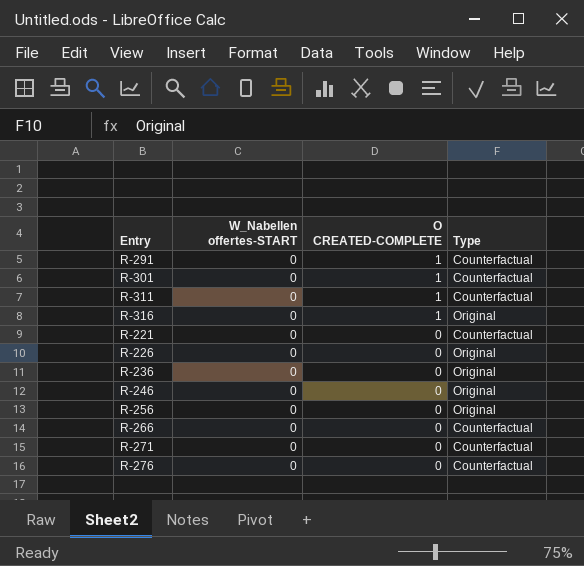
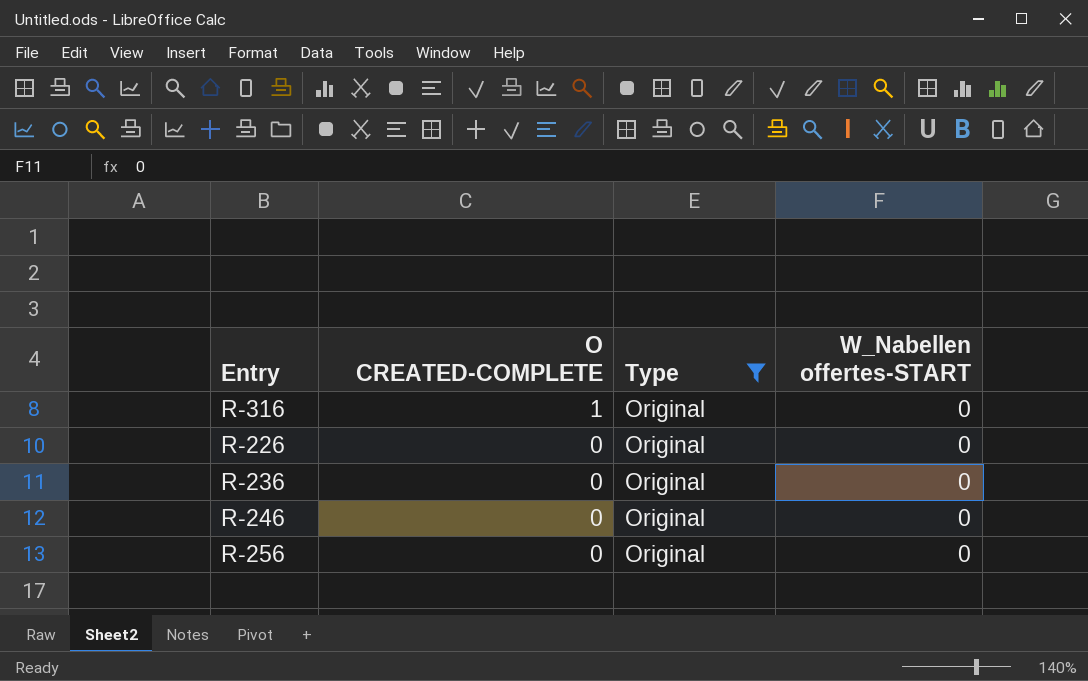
filter: none -> Type = Original
column W_Nabellen offertes-START | position: 2 -> 4

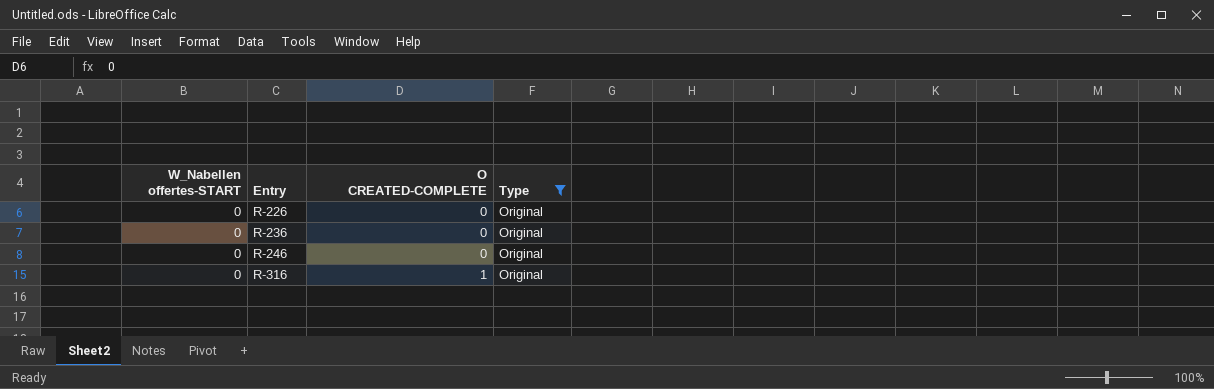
row order: O CREATED-COMPLETE descending -> Entry ascending
column W_Nabellen offertes-START | position: 4 -> 1
row R-256: 0 | Original | 0 -> none

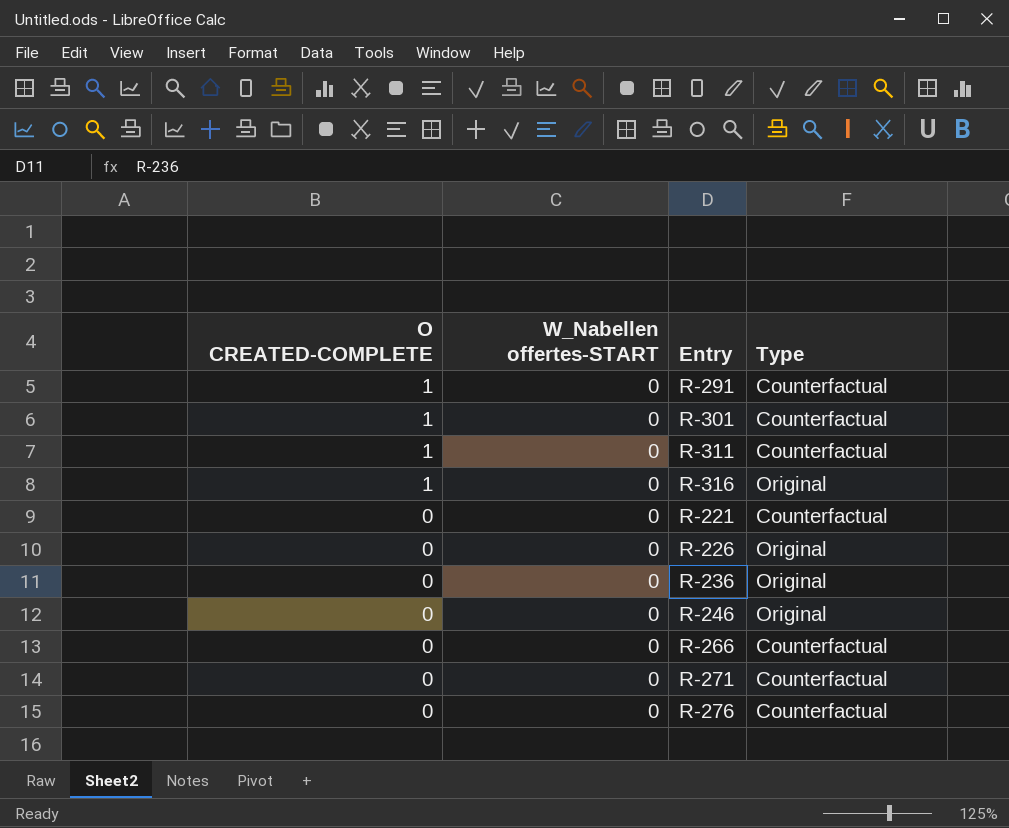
filter: Type = Original -> none
row order: Entry ascending -> O CREATED-COMPLETE descending
column O CREATED-COMPLETE | position: 3 -> 1

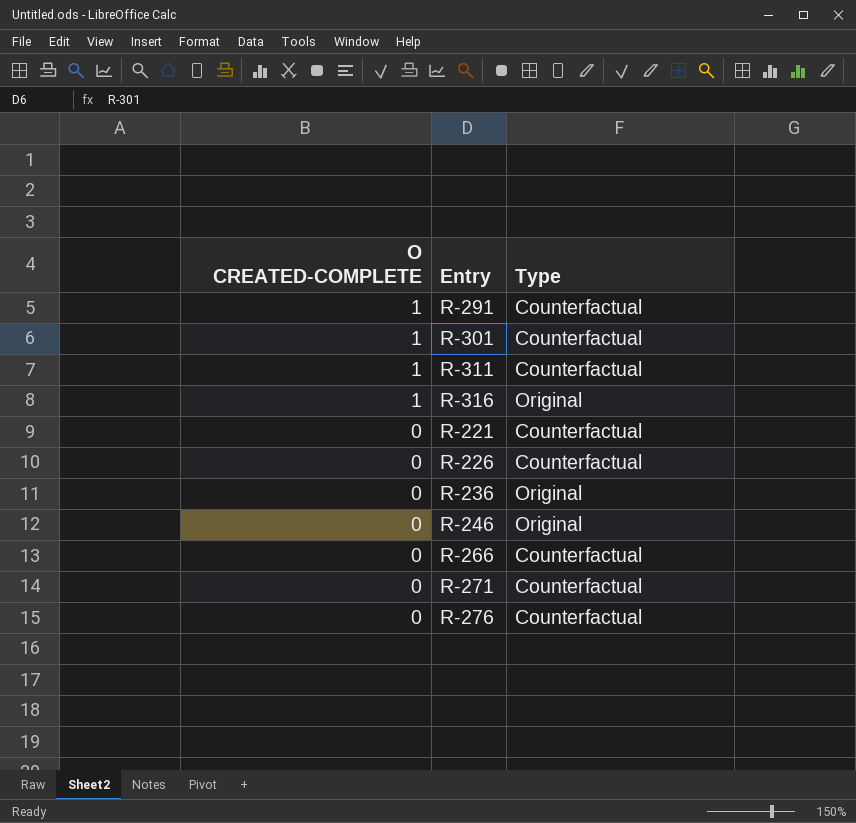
column W_Nabellen offertes-START | position: 2 -> none
R-226 | Type: Original -> Counterfactual

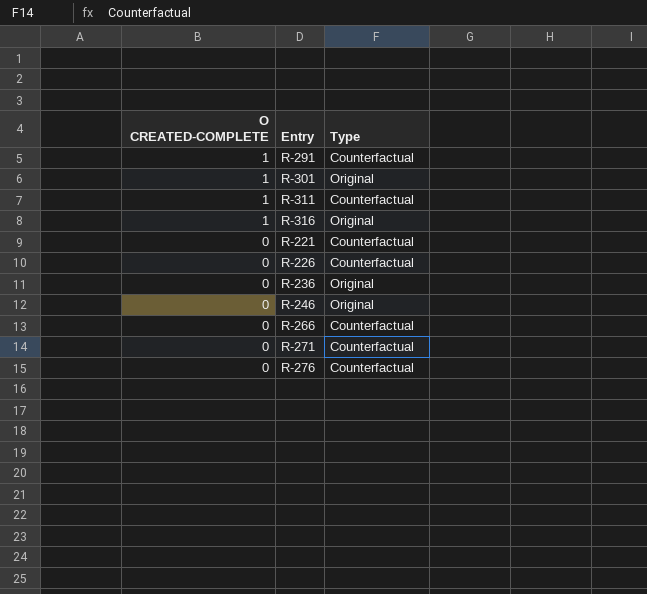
R-301 | Type: Counterfactual -> Original

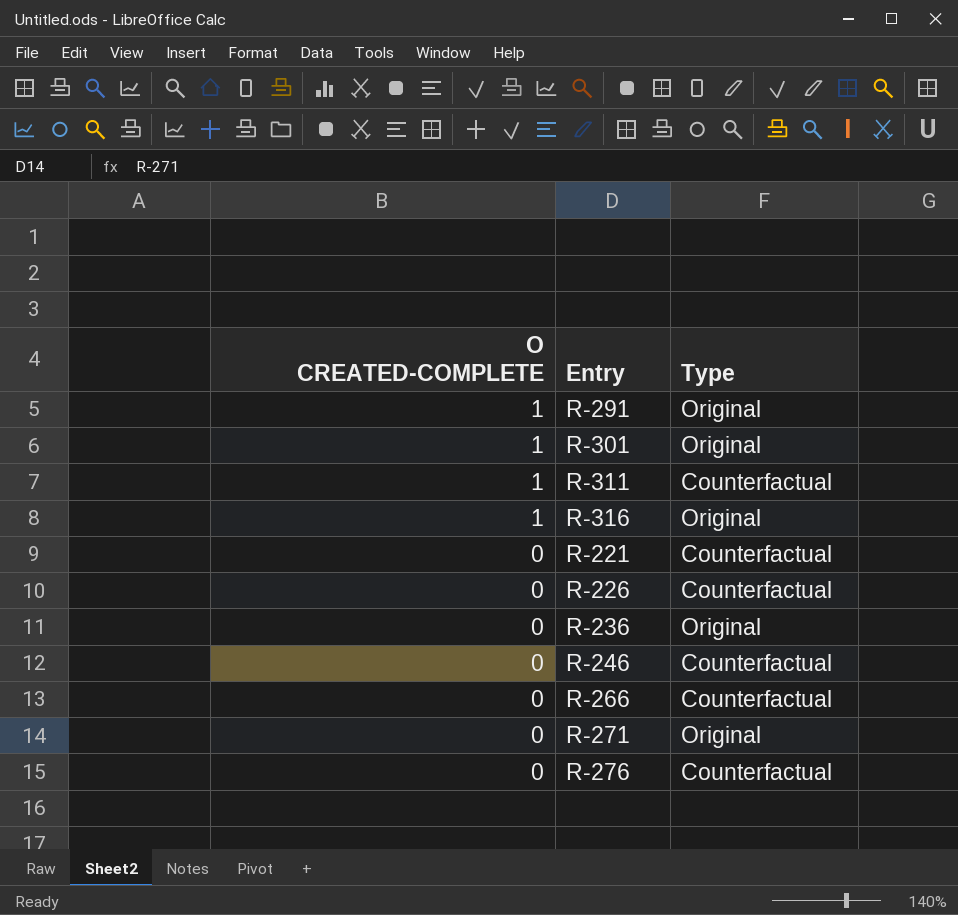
R-291 | Type: Counterfactual -> Original
R-246 | Type: Original -> Counterfactual
R-271 | Type: Counterfactual -> Original

